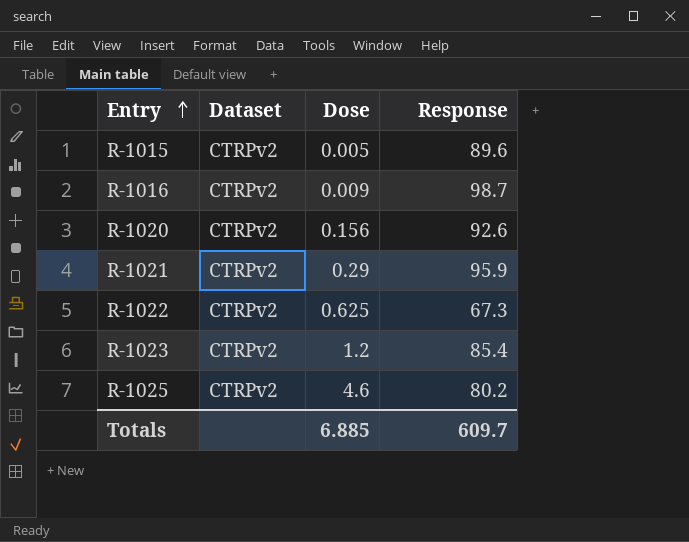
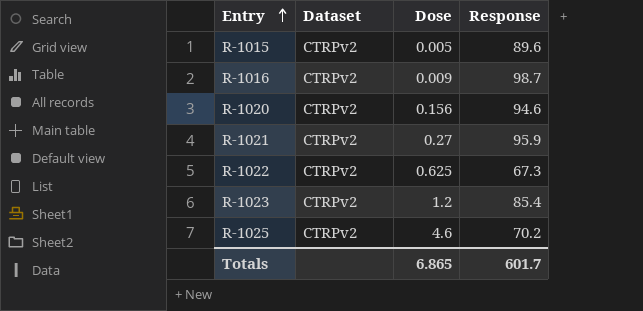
R-1020 | Response: 92.6 -> 94.6
R-1021 | Dose: 0.29 -> 0.27
R-1025 | Response: 80.2 -> 70.2
Totals | Dose: 6.885 -> 6.865
Totals | Response: 609.7 -> 601.7

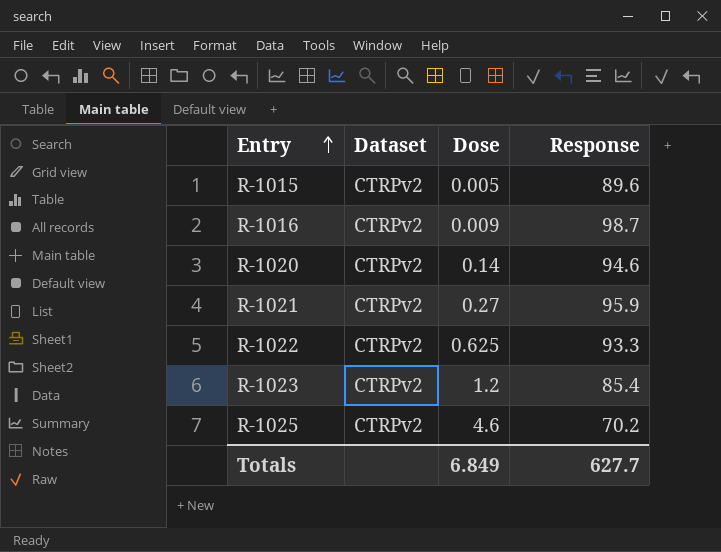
R-1020 | Dose: 0.156 -> 0.14
R-1022 | Response: 67.3 -> 93.3
Totals | Dose: 6.865 -> 6.849
Totals | Response: 601.7 -> 627.7

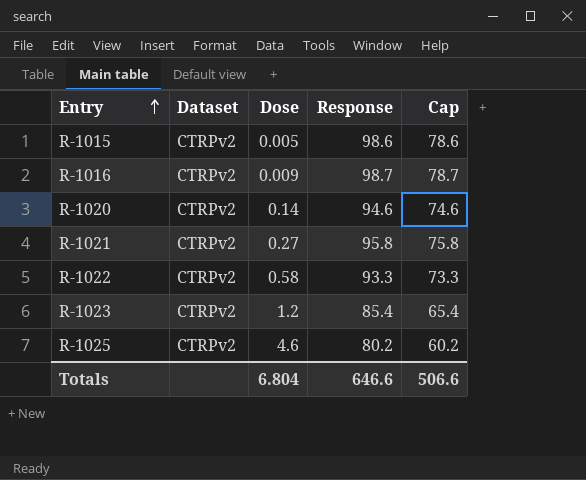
column Cap | formula: none -> [Response] - 20
R-1015 | Response: 89.6 -> 98.6
R-1021 | Response: 95.9 -> 95.8
R-1022 | Dose: 0.625 -> 0.58
R-1025 | Response: 70.2 -> 80.2
Totals | Dose: 6.849 -> 6.804
Totals | Response: 627.7 -> 646.6

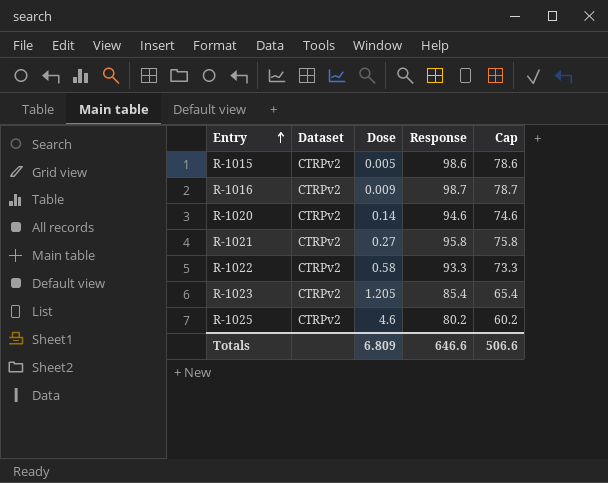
R-1023 | Dose: 1.2 -> 1.205
Totals | Dose: 6.804 -> 6.809

